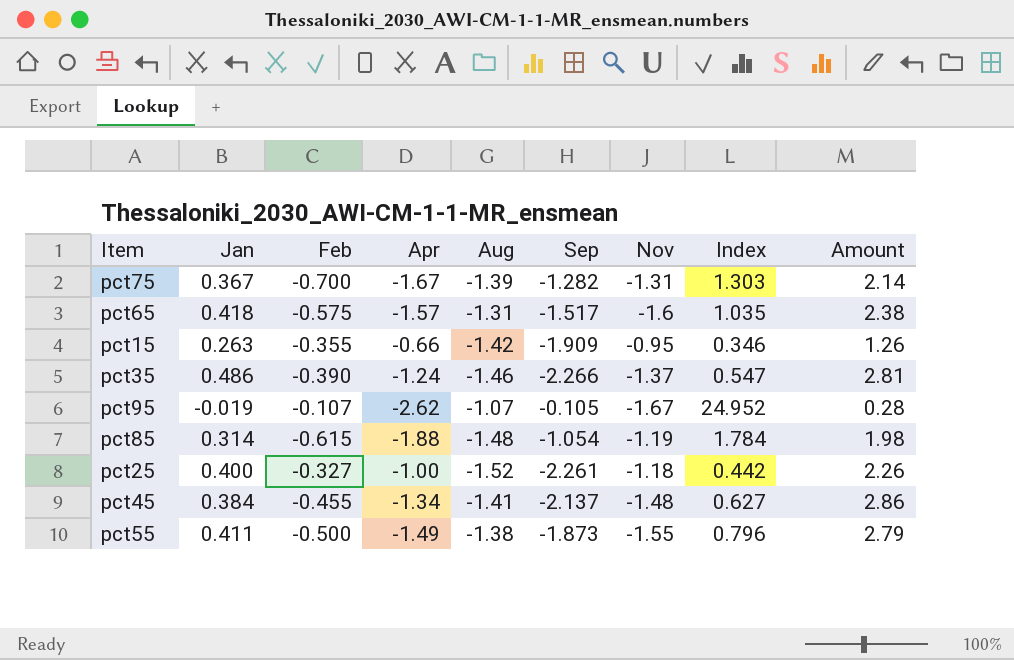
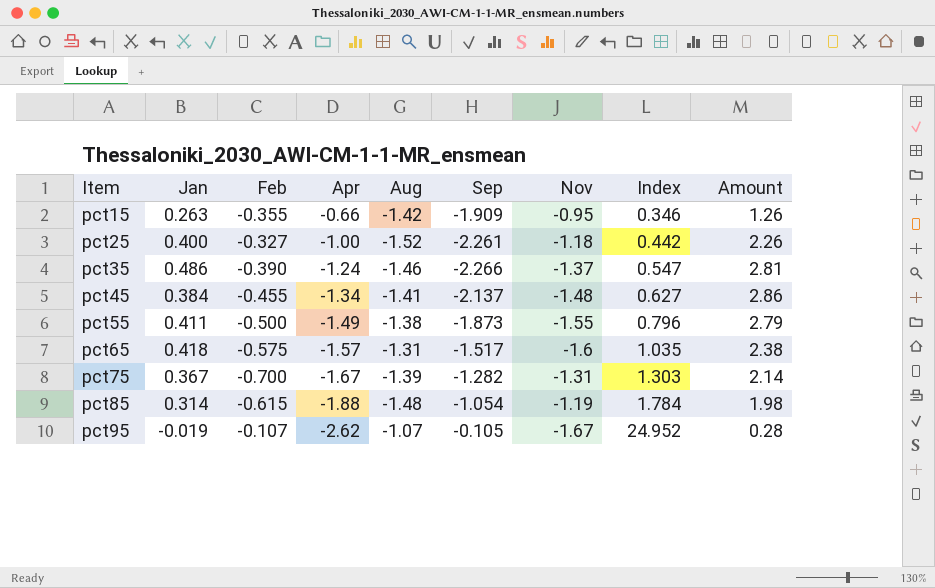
row order: none -> Item ascending

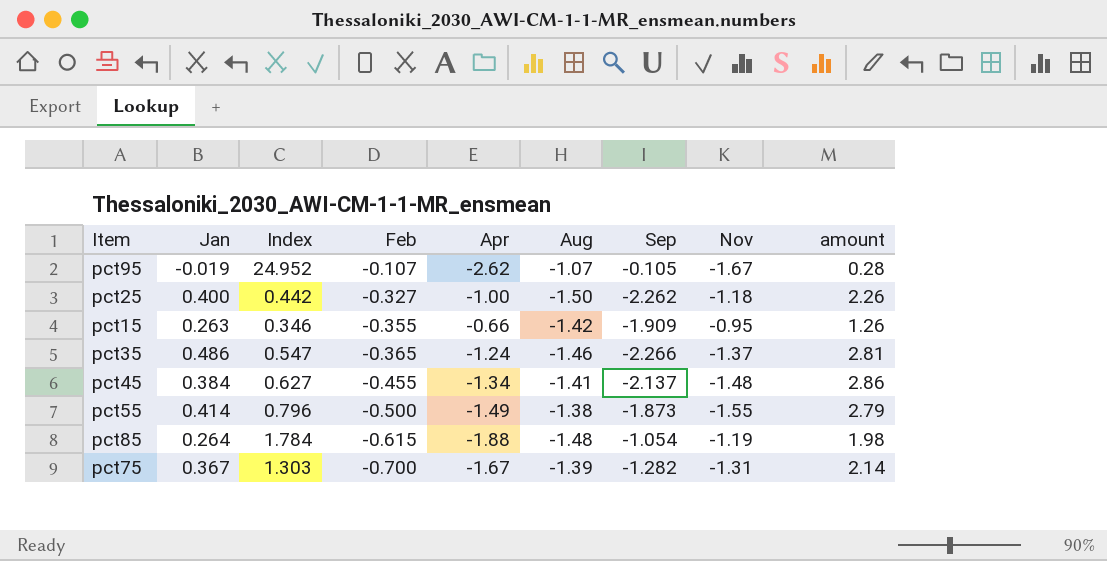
row order: Item ascending -> Feb descending
column Index | position: 8 -> 3
column name: Amount -> amount
row pct65: 0.418 | -0.575 | -1.57 | -1.31 | -1.517 | -1.6 | 1.035 | 2.38 -> none
pct25 | Aug: -1.52 -> -1.50
pct25 | Sep: -2.261 -> -2.262
pct35 | Feb: -0.390 -> -0.365
pct55 | Jan: 0.411 -> 0.414
pct85 | Jan: 0.314 -> 0.264

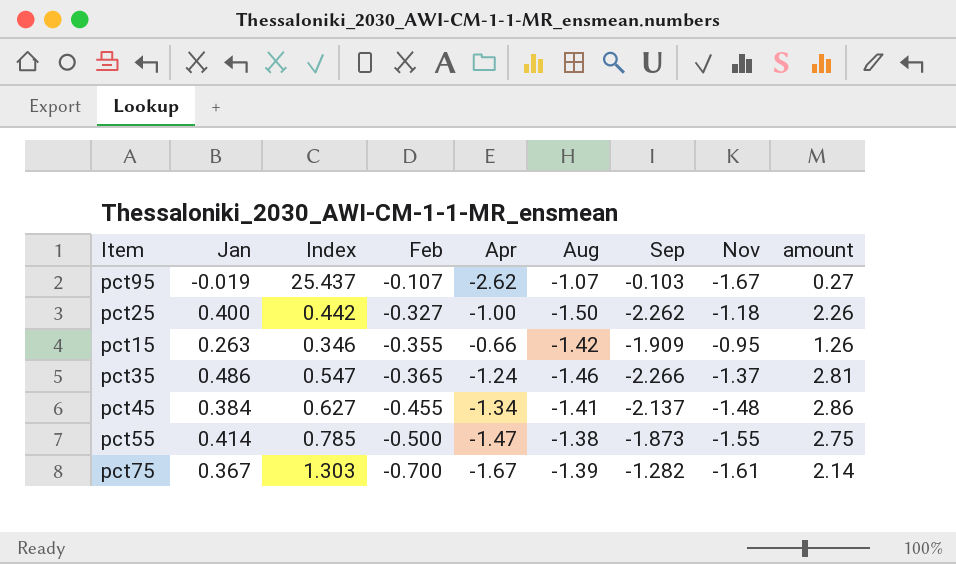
row pct85: 0.264 | 1.784 | -0.615 | -1.88 | -1.48 | -1.054 | -1.19 | 1.98 -> none
pct95 | Index: 24.952 -> 25.437
pct95 | Sep: -0.105 -> -0.103
pct95 | amount: 0.28 -> 0.27
pct55 | Index: 0.796 -> 0.785
pct55 | Apr: -1.49 -> -1.47
pct55 | amount: 2.79 -> 2.75
pct75 | Nov: -1.31 -> -1.61

